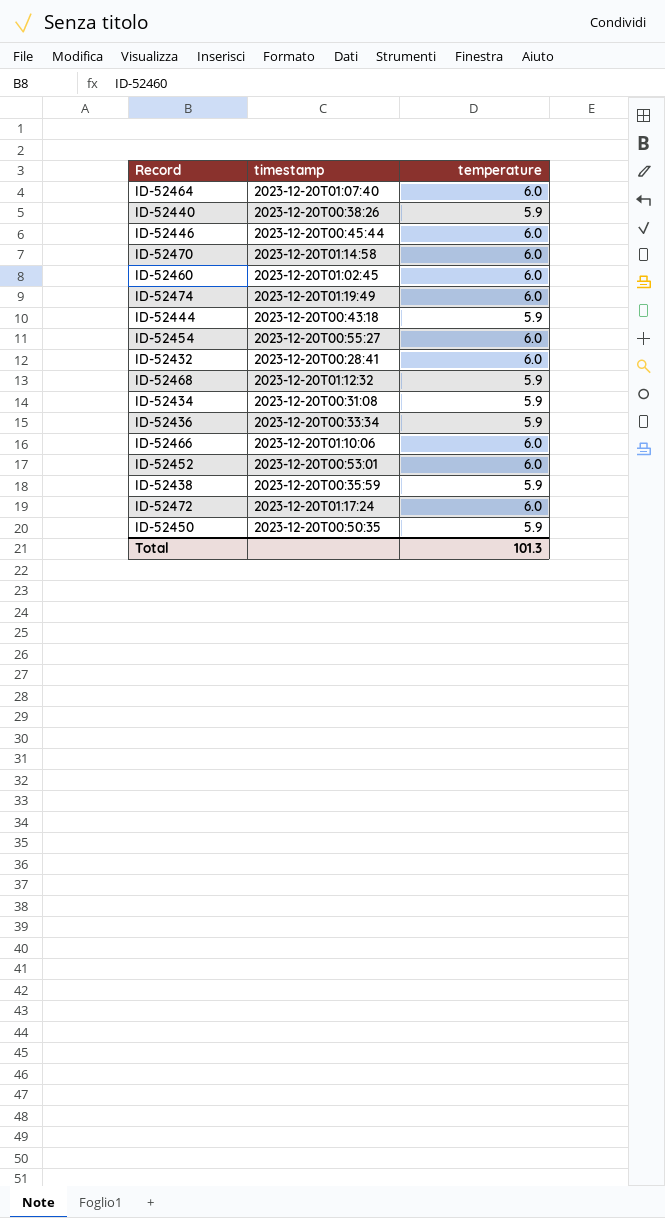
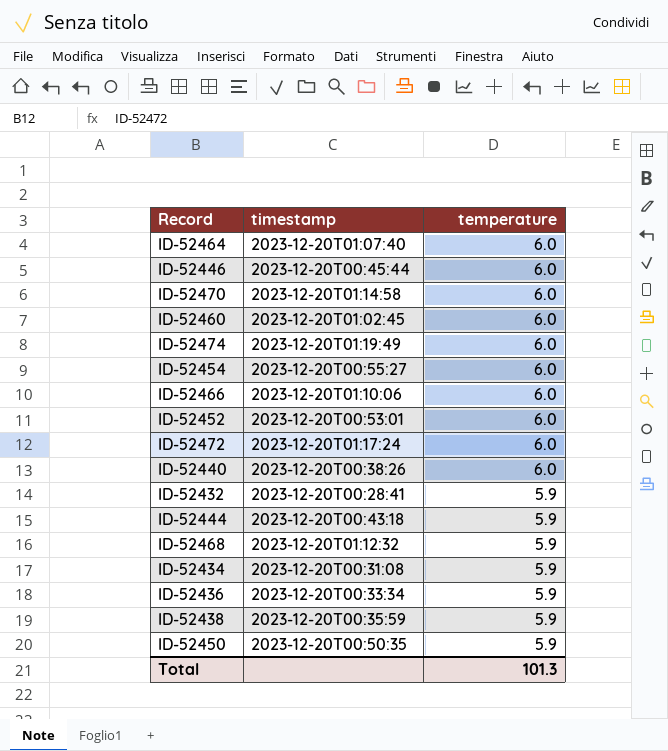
row order: none -> temperature descending
ID-52440 | temperature: 5.9 -> 6.0
ID-52432 | temperature: 6.0 -> 5.9

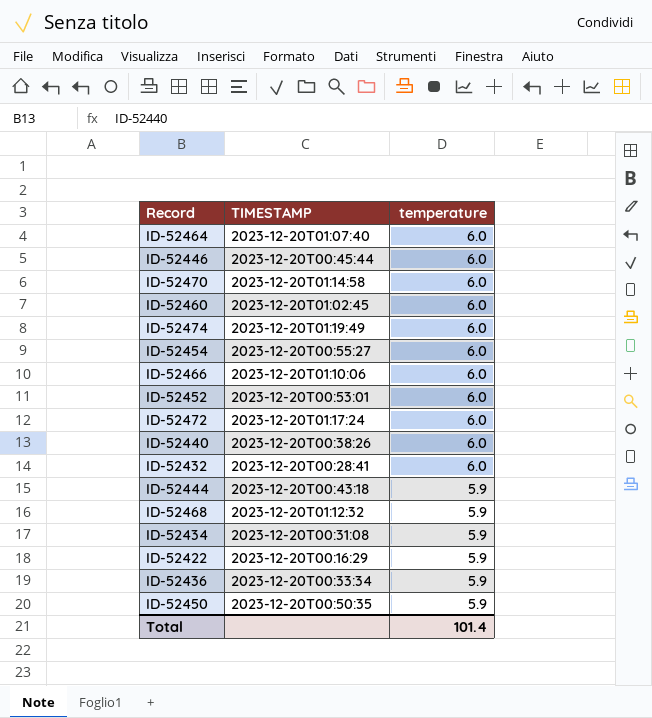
column name: timestamp -> TIMESTAMP
row ID-52438: 2023-12-20T00:35:59 | 5.9 -> none
ID-52432 | temperature: 5.9 -> 6.0
row ID-52422: none -> 2023-12-20T00:16:29 | 5.9
Total | temperature: 101.3 -> 101.4

